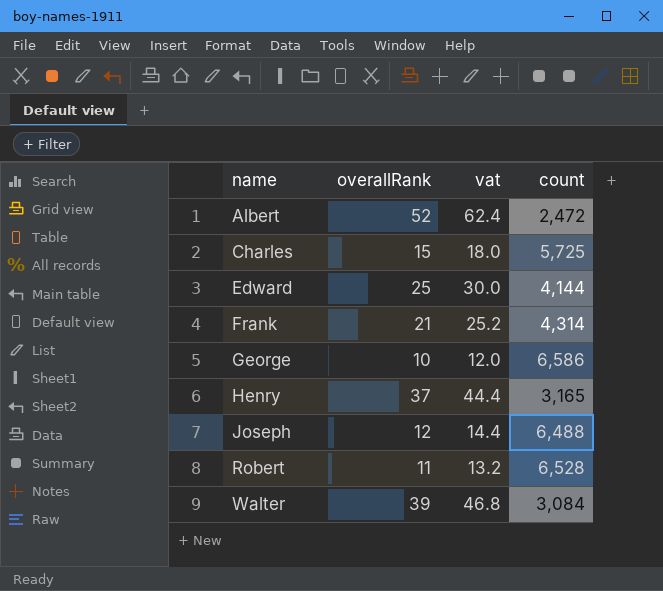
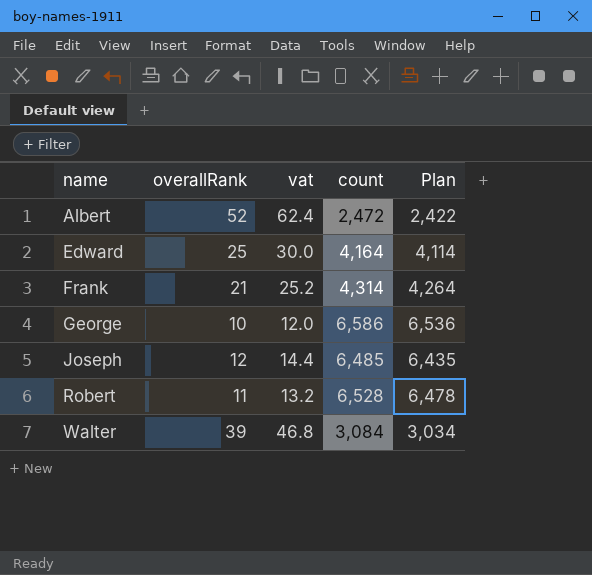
column Plan | formula: none -> [count] - 50
row Charles: 15 | 18.0 | 5,725 -> none
row Henry: 37 | 44.4 | 3,165 -> none
Edward | count: 4,144 -> 4,164
Joseph | count: 6,488 -> 6,485

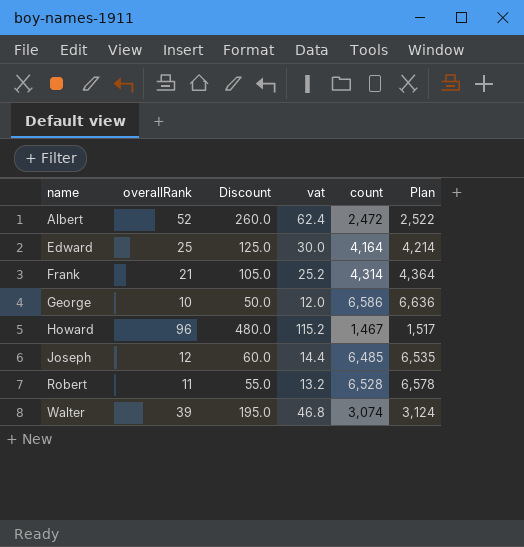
column Discount | formula: none -> [overallRank] * 5
column Plan | formula: [count] - 50 -> [count] + 50
row Howard: none -> 96 | 480.0 | 115.2 | 1,467 | 1,517
Walter | count: 3,084 -> 3,074

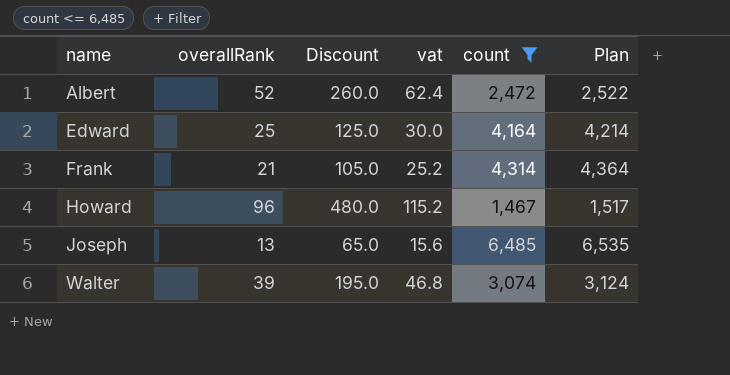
filter: none -> count <= 6,485
Joseph | overallRank: 12 -> 13
Joseph | Discount: 60.0 -> 65.0
Joseph | vat: 14.4 -> 15.6

